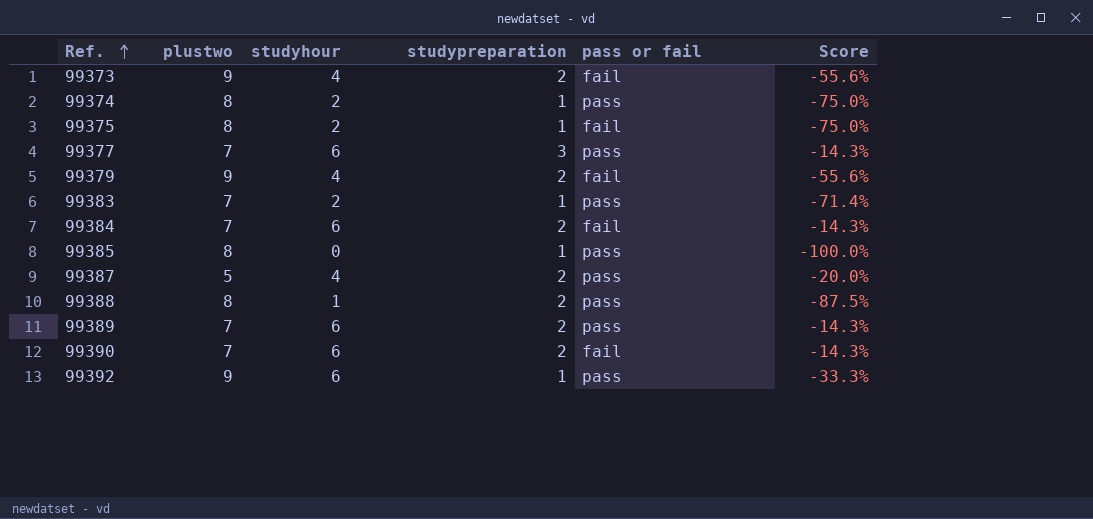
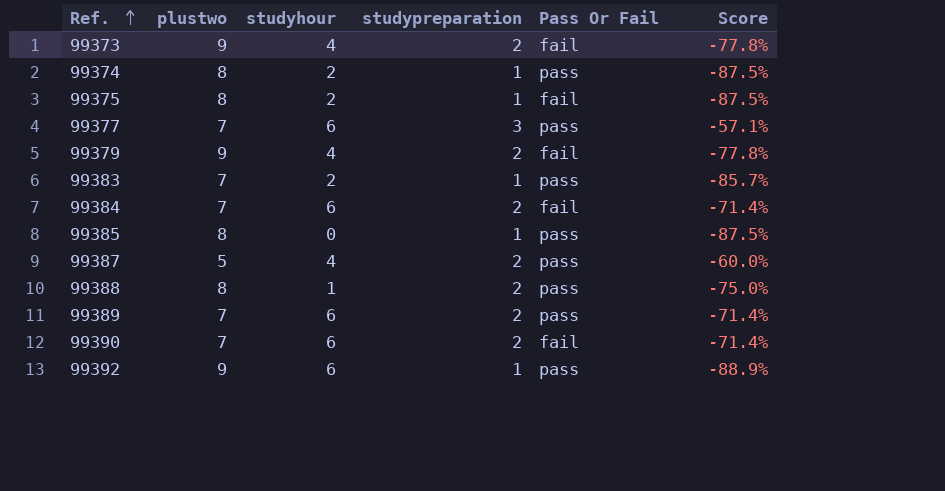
column name: pass or fail -> Pass Or Fail
column Score | formula: ([studyhour] - [plustwo]) / [plustwo] -> ([studypreparation] - [plustwo]) / [plustwo]

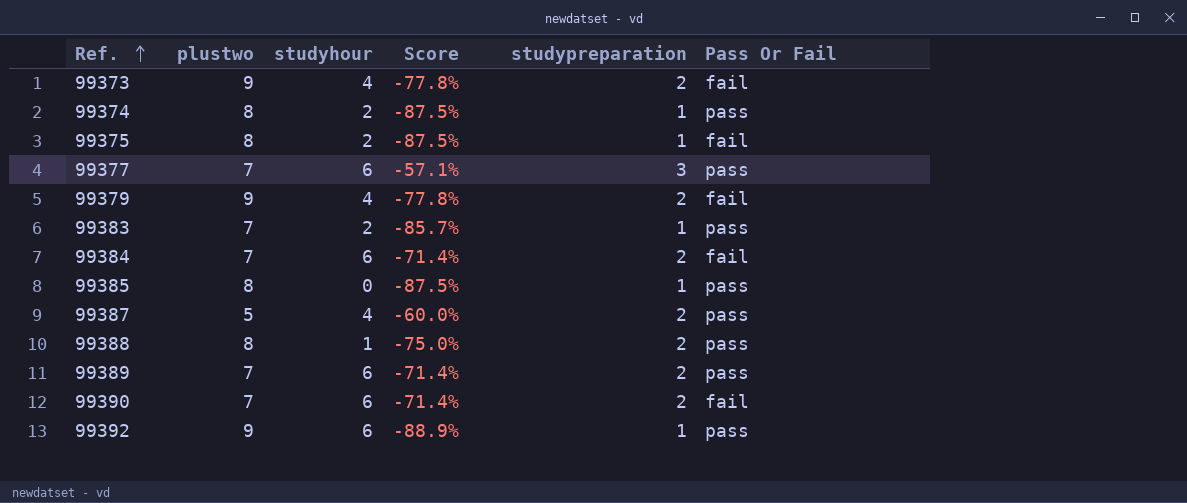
column Score | position: 6 -> 4

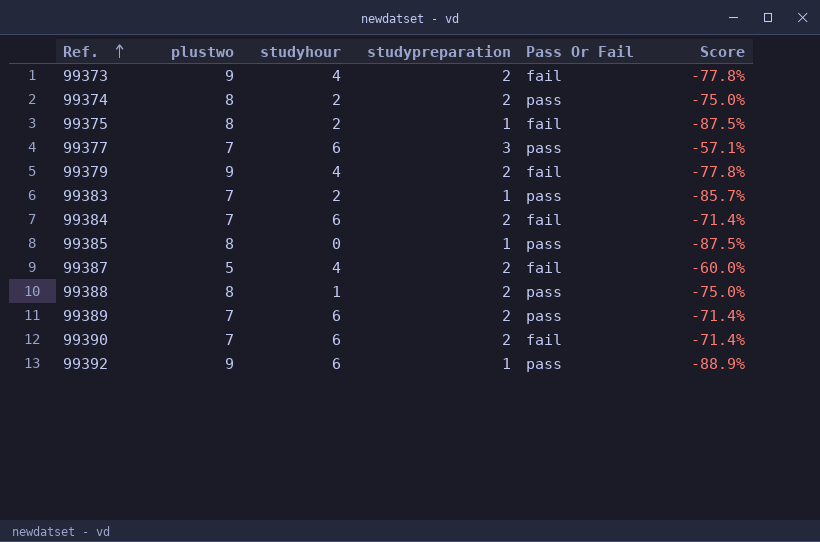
column Score | position: 4 -> 6
99374 | studypreparation: 1 -> 2
99374 | Score: -87.5% -> -75.0%
99387 | Pass Or Fail: pass -> fail

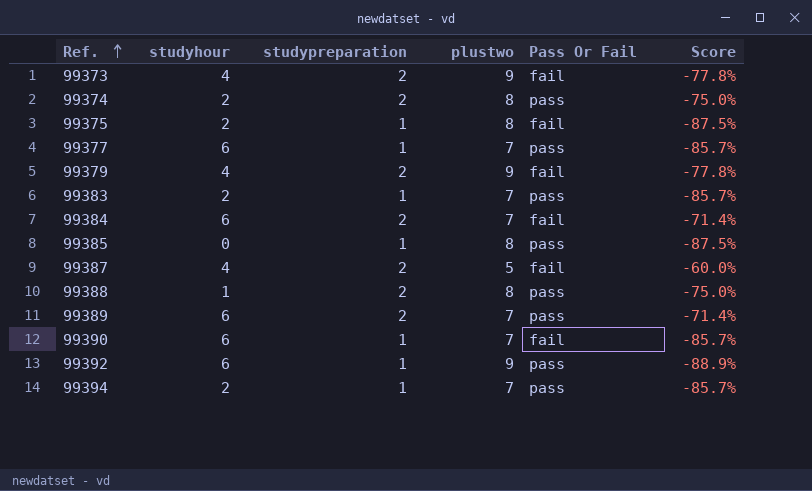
column plustwo | position: 2 -> 4
99377 | studypreparation: 3 -> 1
99377 | Score: -57.1% -> -85.7%
99390 | studypreparation: 2 -> 1
99390 | Score: -71.4% -> -85.7%
row 99394: none -> 2 | 1 | 7 | pass | -85.7%

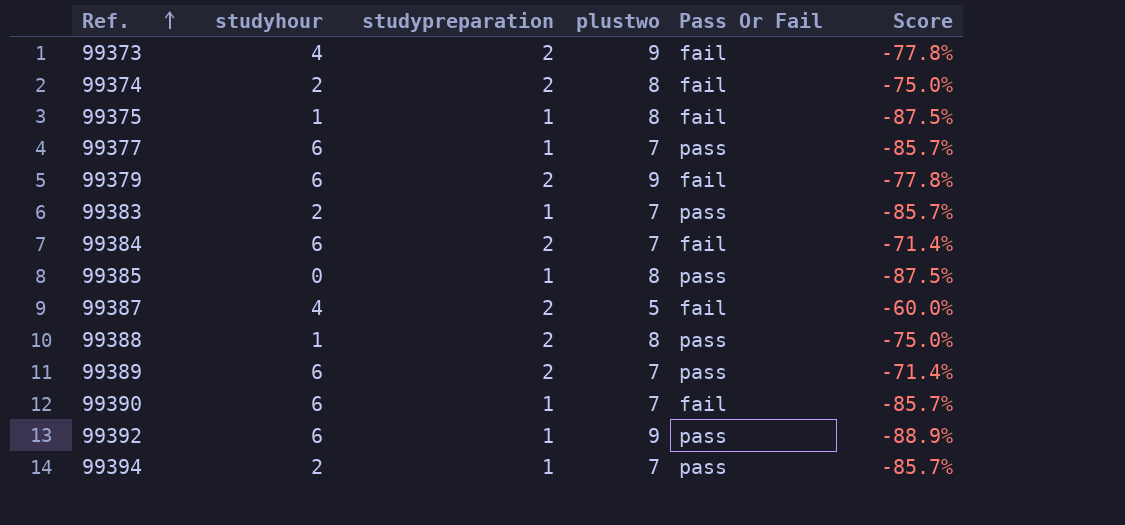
99374 | Pass Or Fail: pass -> fail
99375 | studyhour: 2 -> 1
99379 | studyhour: 4 -> 6

